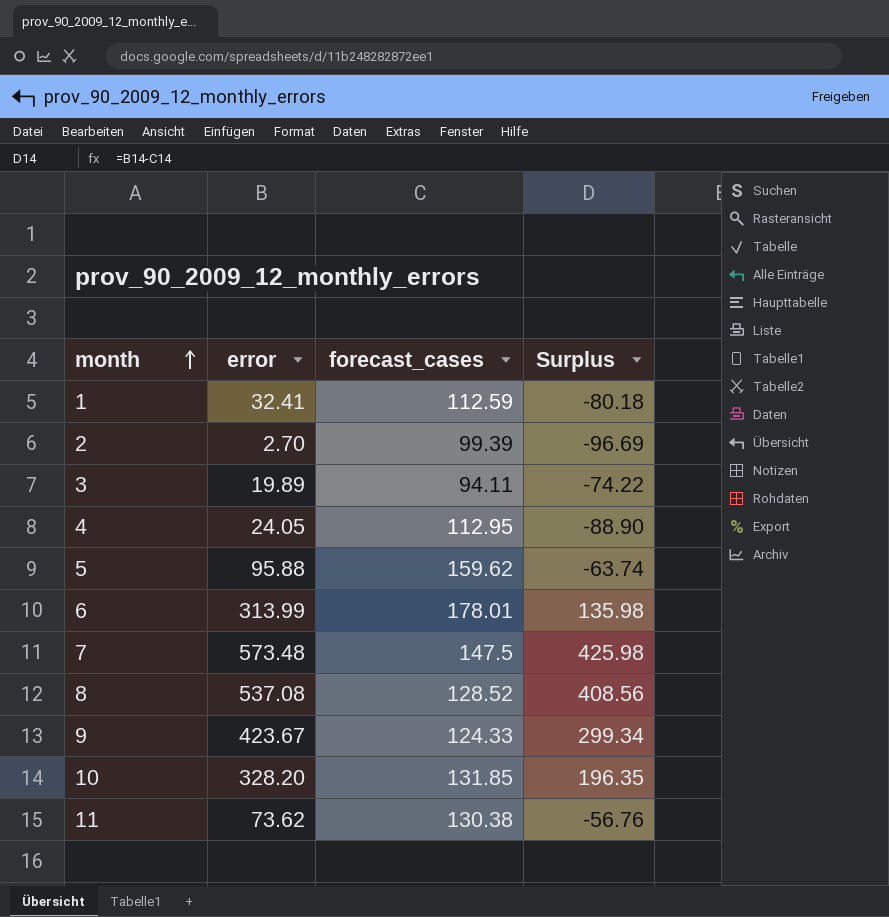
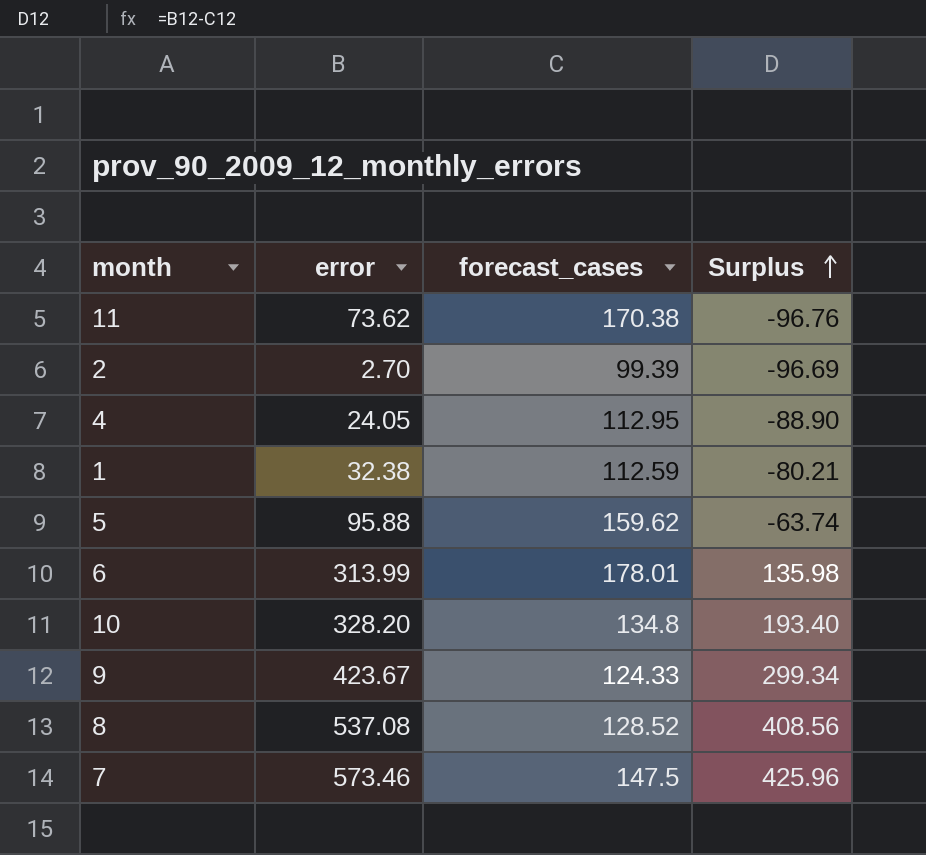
row order: month ascending -> Surplus ascending
row 3: 19.89 | 94.11 | -74.22 -> none
11 | forecast_cases: 130.38 -> 170.38
11 | Surplus: -56.76 -> -96.76
1 | error: 32.41 -> 32.38
1 | Surplus: -80.18 -> -80.21
10 | forecast_cases: 131.85 -> 134.8
10 | Surplus: 196.35 -> 193.40
7 | error: 573.48 -> 573.46
7 | Surplus: 425.98 -> 425.96

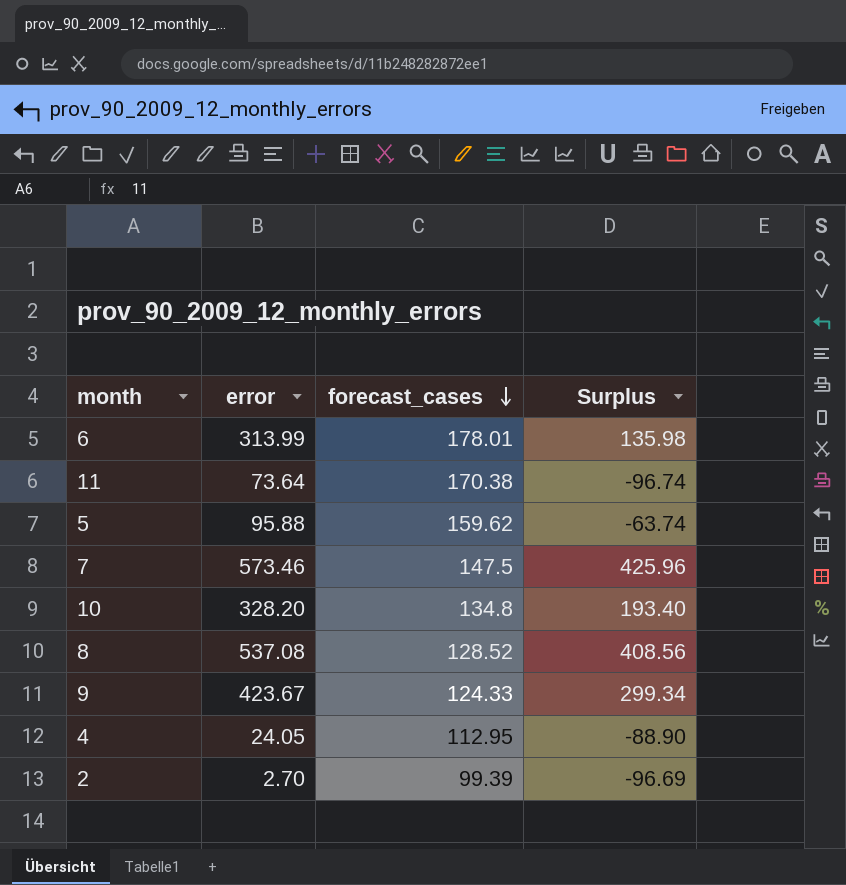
row order: Surplus ascending -> forecast_cases descending
row 1: 32.38 | 112.59 | -80.21 -> none
11 | error: 73.62 -> 73.64
11 | Surplus: -96.76 -> -96.74

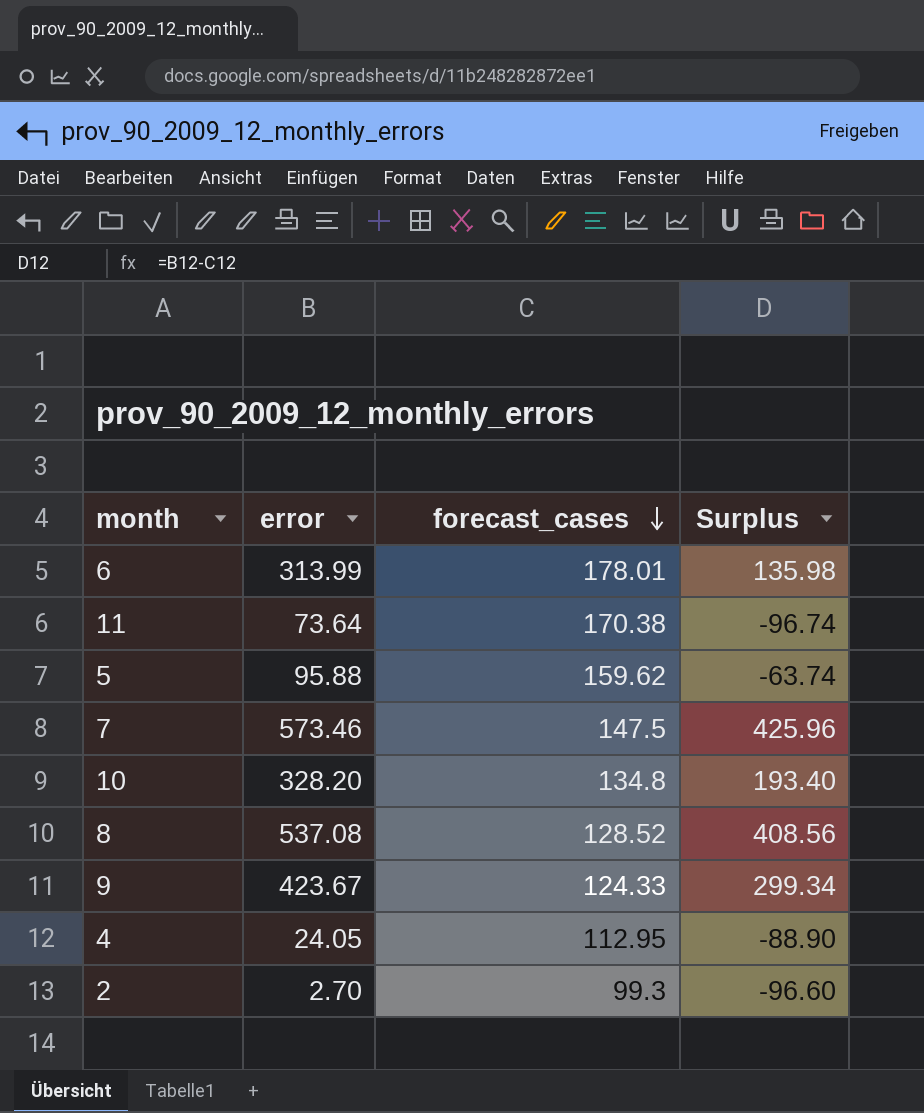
2 | forecast_cases: 99.39 -> 99.3
2 | Surplus: -96.69 -> -96.60

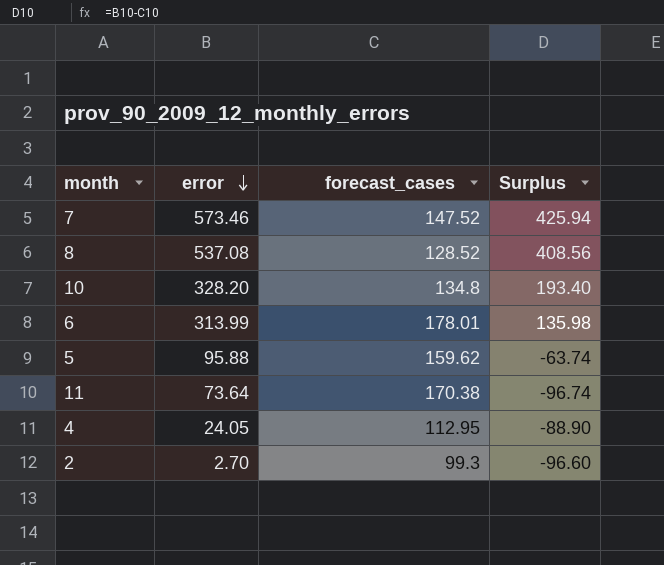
row order: forecast_cases descending -> error descending
row 9: 423.67 | 124.33 | 299.34 -> none
7 | forecast_cases: 147.5 -> 147.52
7 | Surplus: 425.96 -> 425.94

